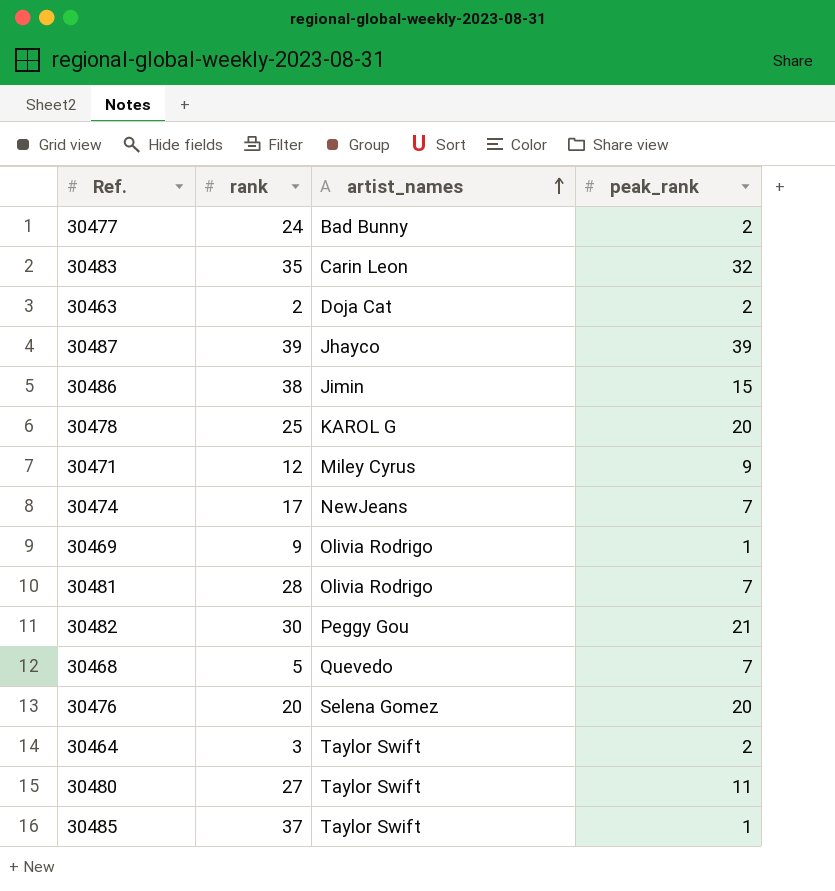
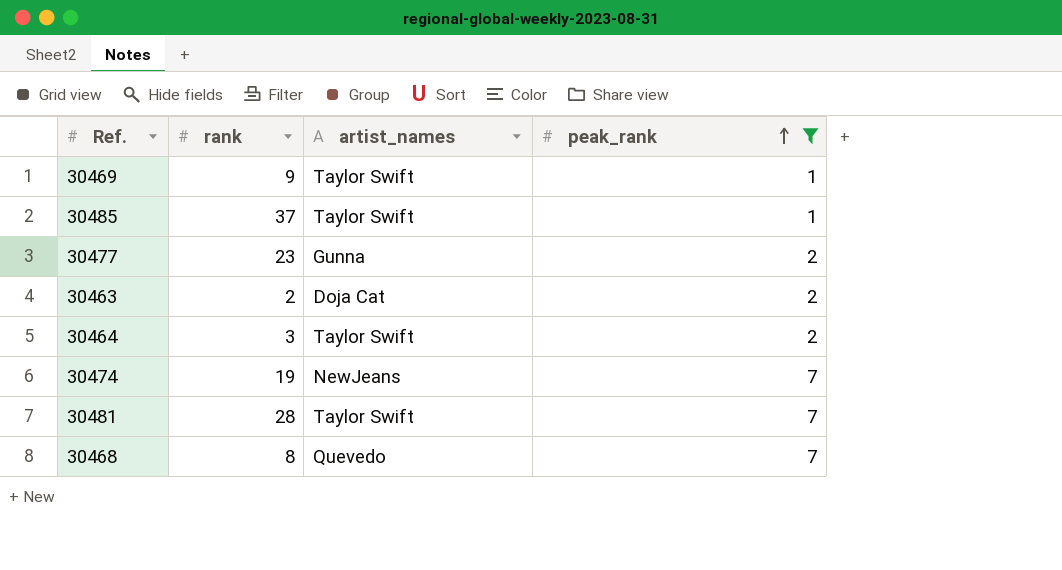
filter: none -> peak_rank <= 7
row order: artist_names ascending -> peak_rank ascending
30469 | artist_names: Olivia Rodrigo -> Taylor Swift
30477 | rank: 24 -> 23
30477 | artist_names: Bad Bunny -> Gunna
30474 | rank: 17 -> 19
30481 | artist_names: Olivia Rodrigo -> Taylor Swift
30468 | rank: 5 -> 8

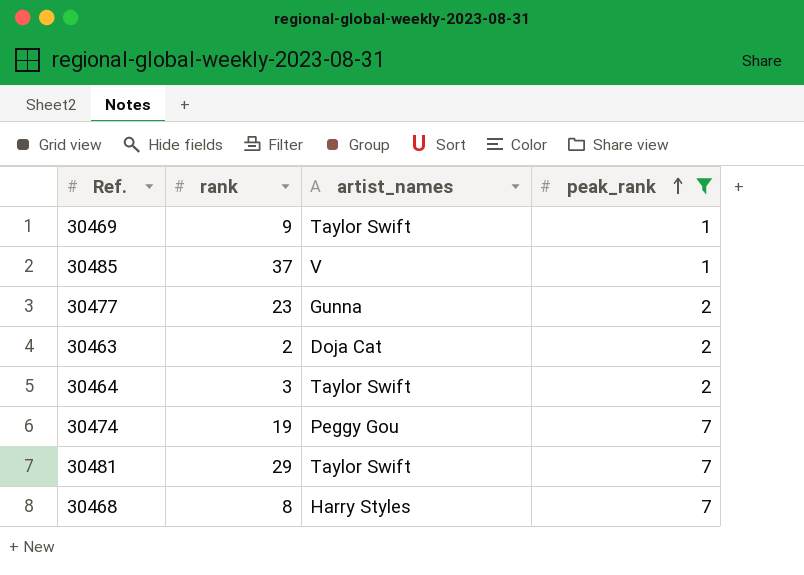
30485 | artist_names: Taylor Swift -> V
30474 | artist_names: NewJeans -> Peggy Gou
30481 | rank: 28 -> 29
30468 | artist_names: Quevedo -> Harry Styles

